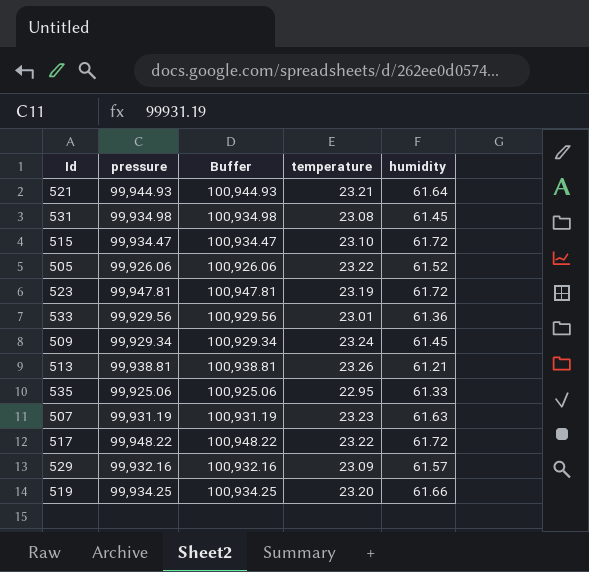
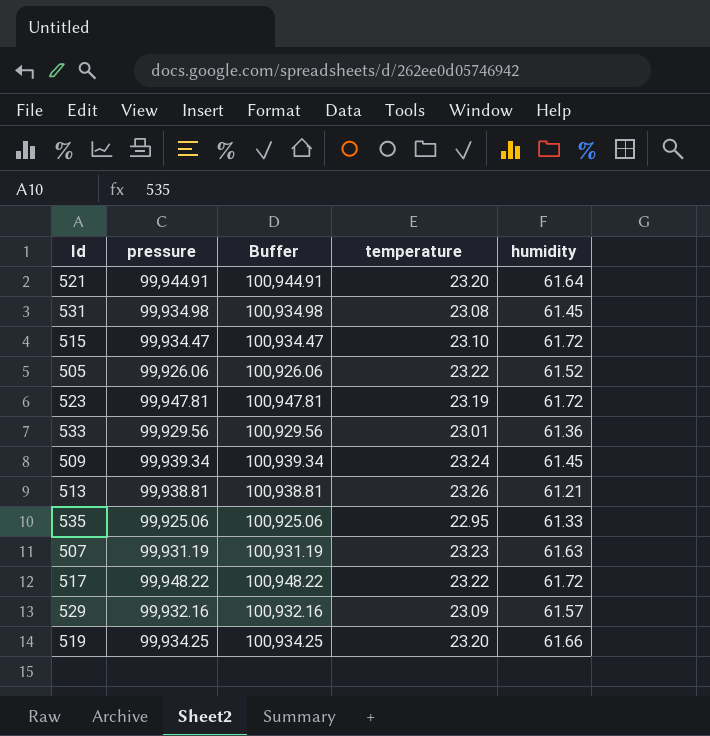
521 | pressure: 99,944.93 -> 99,944.91
521 | Buffer: 100,944.93 -> 100,944.91
521 | temperature: 23.21 -> 23.20
509 | pressure: 99,929.34 -> 99,939.34
509 | Buffer: 100,929.34 -> 100,939.34

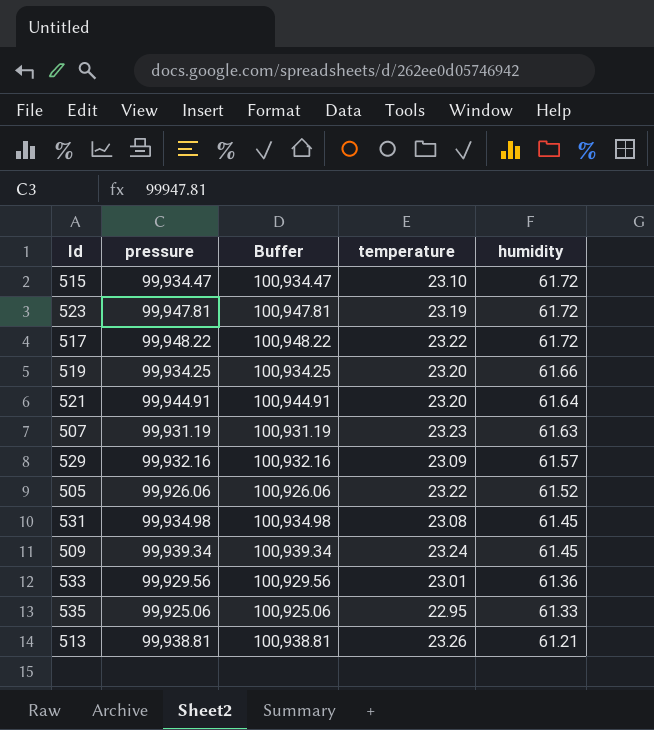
row order: none -> humidity descending

